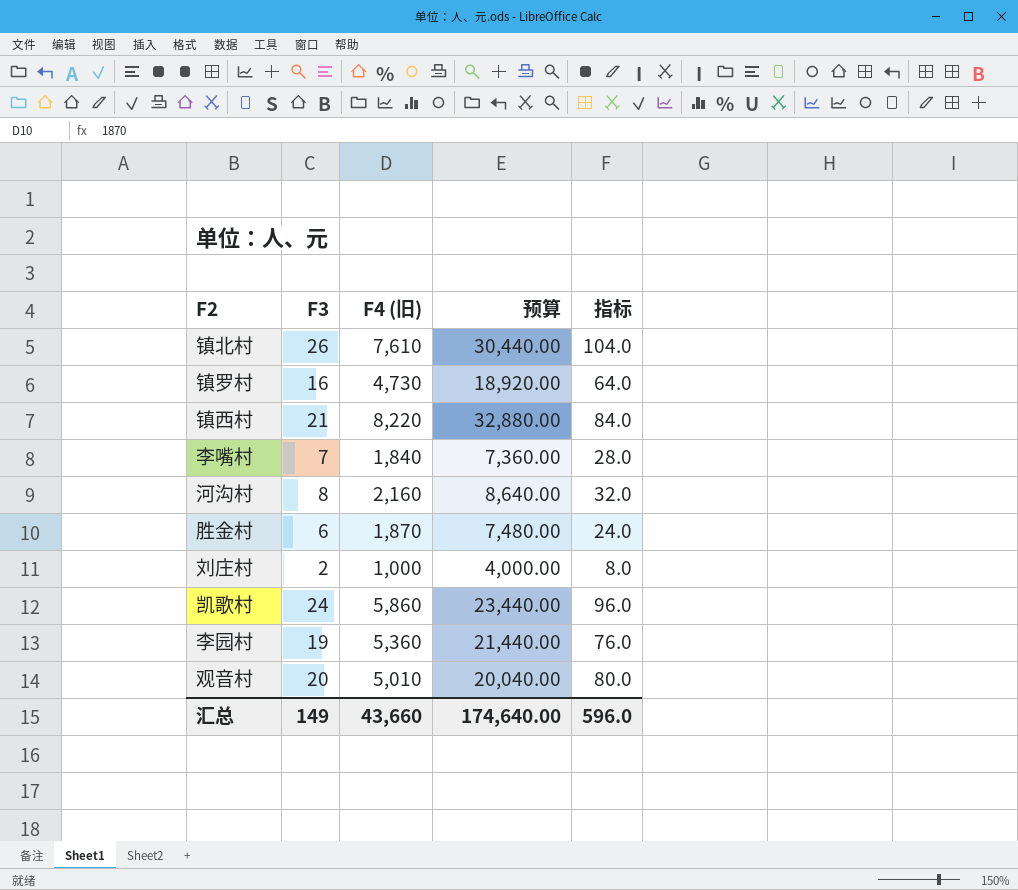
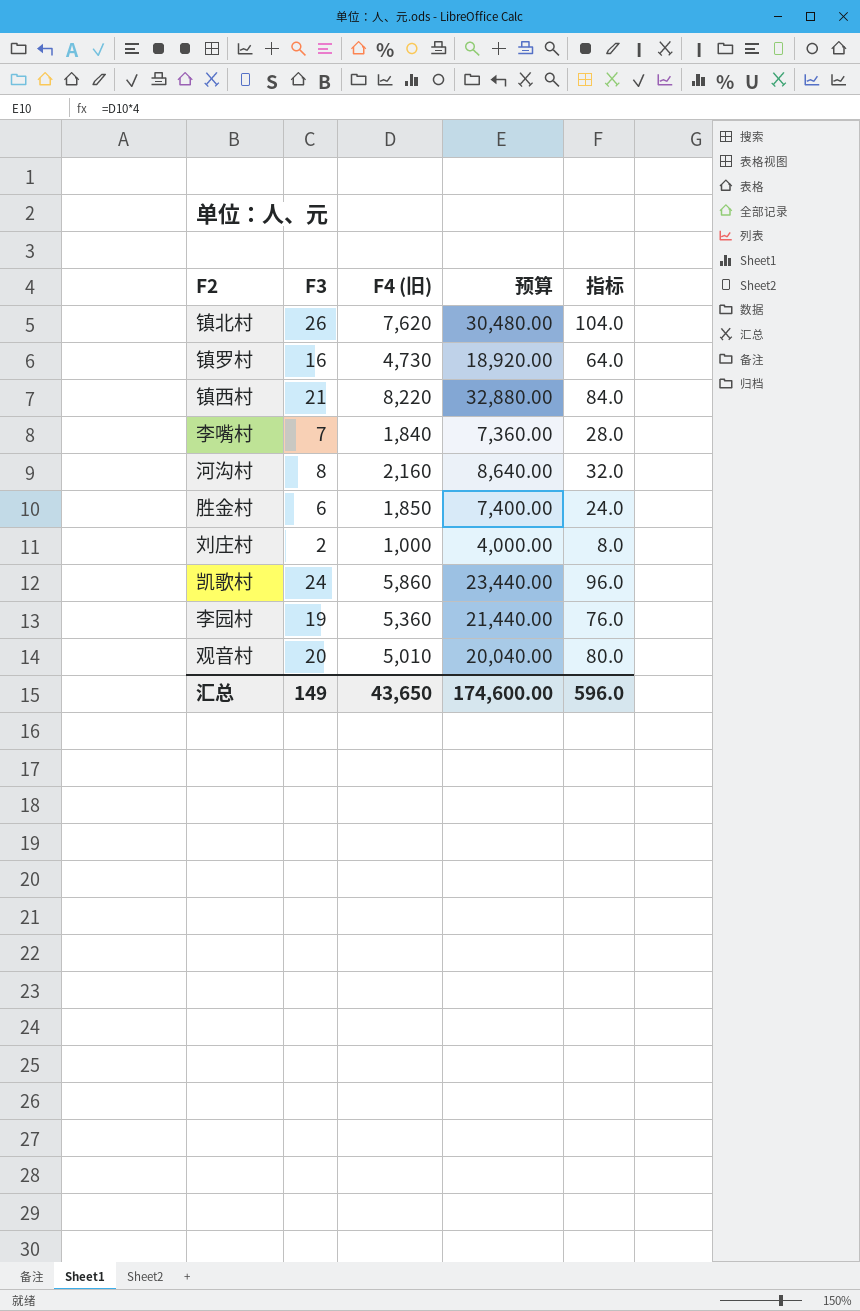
镇北村 | F4 (旧): 7,610 -> 7,620
镇北村 | 预算: 30,440.00 -> 30,480.00
胜金村 | F4 (旧): 1,870 -> 1,850
胜金村 | 预算: 7,480.00 -> 7,400.00
汇总 | F4 (旧): 43,660 -> 43,650
汇总 | 预算: 174,640.00 -> 174,600.00

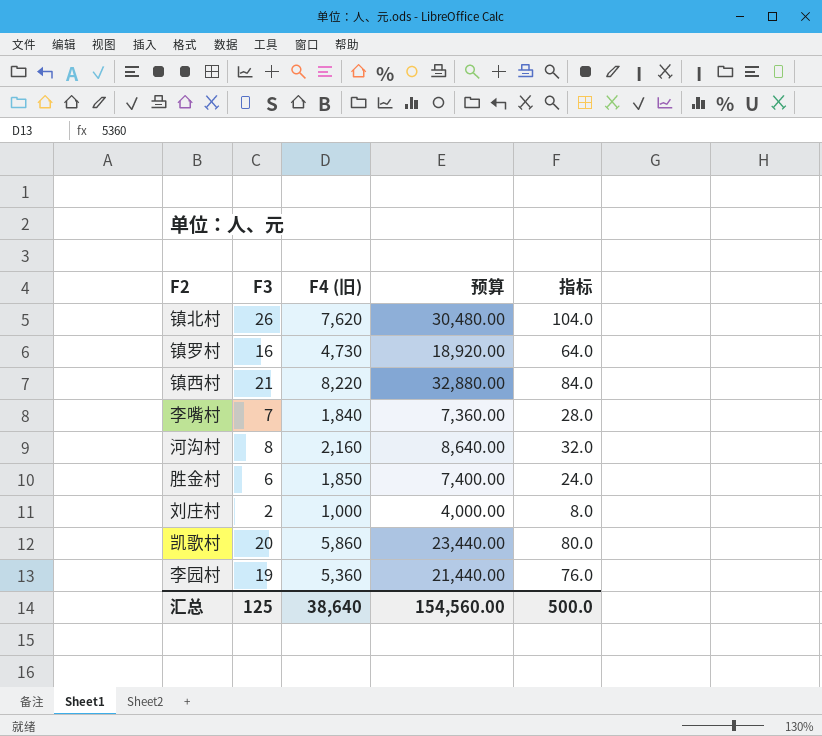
row 观音村: 20 | 5,010 | 20,040.00 | 80.0 -> none
凯歌村 | F3: 24 -> 20
凯歌村 | 指标: 96.0 -> 80.0
汇总 | F3: 149 -> 125
汇总 | F4 (旧): 43,650 -> 38,640
汇总 | 预算: 174,600.00 -> 154,560.00
汇总 | 指标: 596.0 -> 500.0

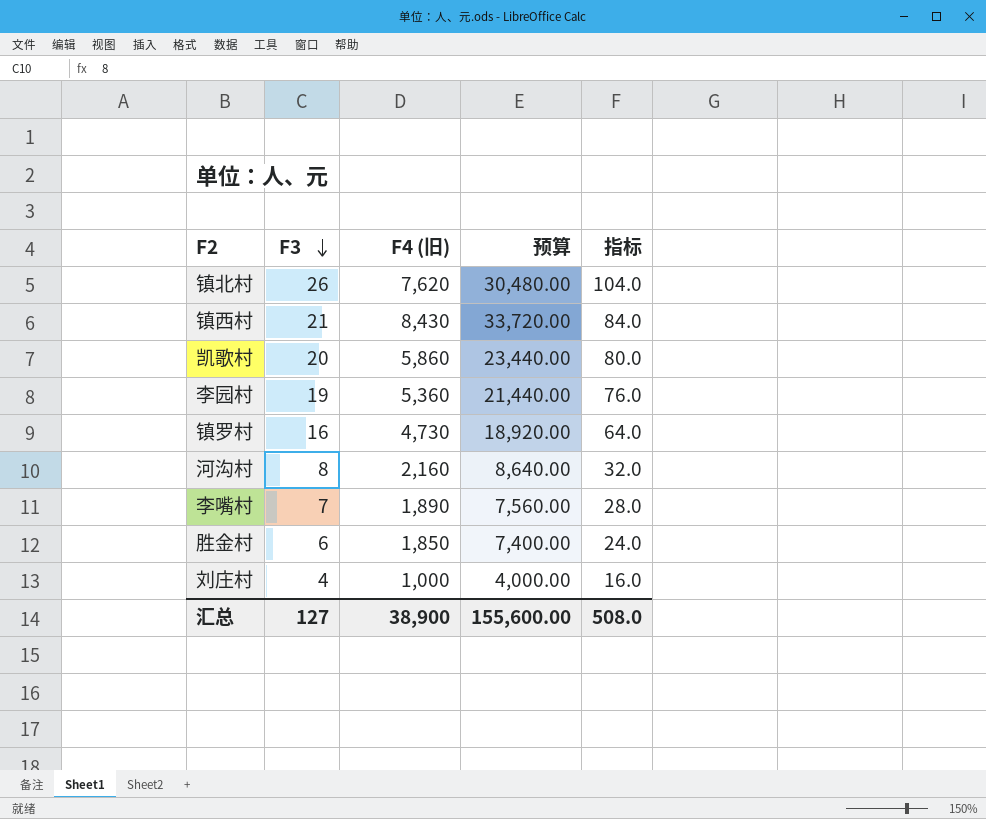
row order: none -> F3 descending
镇西村 | F4 (旧): 8,220 -> 8,430
镇西村 | 预算: 32,880.00 -> 33,720.00
李嘴村 | F4 (旧): 1,840 -> 1,890
李嘴村 | 预算: 7,360.00 -> 7,560.00
刘庄村 | F3: 2 -> 4
刘庄村 | 指标: 8.0 -> 16.0
汇总 | F3: 125 -> 127
汇总 | F4 (旧): 38,640 -> 38,900
汇总 | 预算: 154,560.00 -> 155,600.00
汇总 | 指标: 500.0 -> 508.0

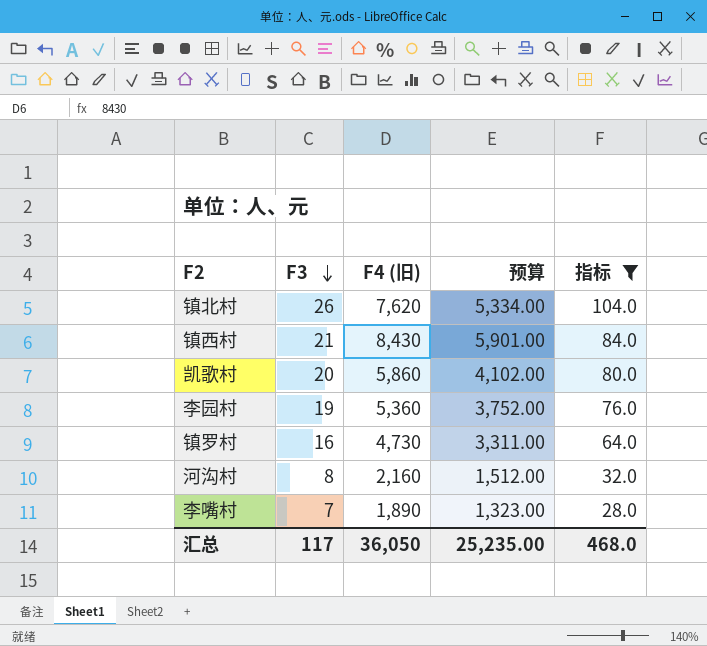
filter: none -> 指标 >= 28.0
column 预算 | formula: [F4 (旧)] * 4 -> [F4 (旧)] * 0.7
汇总 | F3: 127 -> 117
汇总 | F4 (旧): 38,900 -> 36,050
汇总 | 预算: 155,600.00 -> 25,235.00
汇总 | 指标: 508.0 -> 468.0

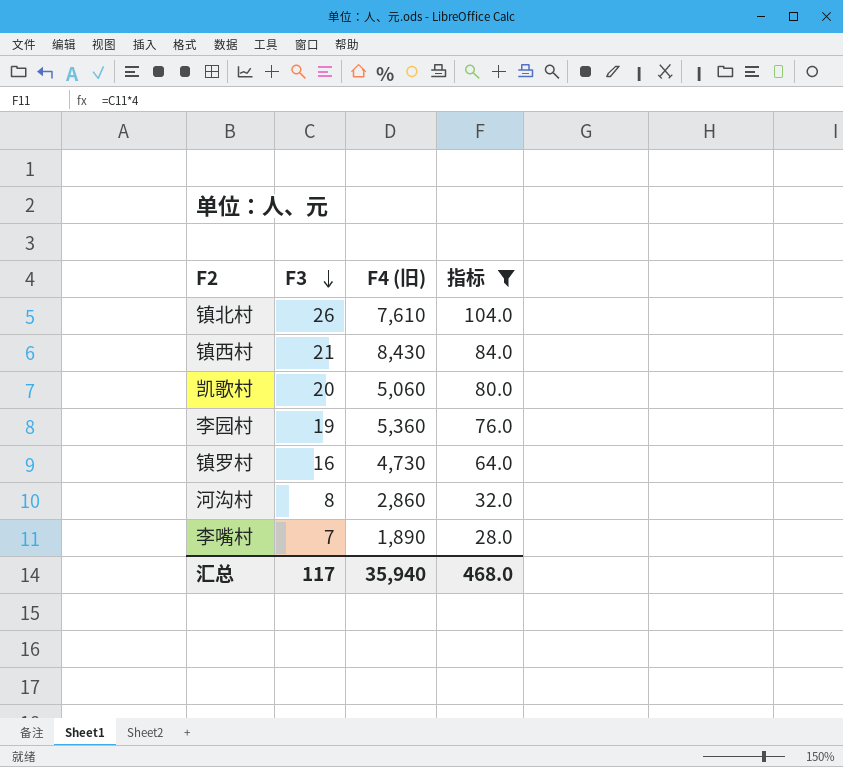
column 预算 | formula: [F4 (旧)] * 0.7 -> none
镇北村 | F4 (旧): 7,620 -> 7,610
凯歌村 | F4 (旧): 5,860 -> 5,060
河沟村 | F4 (旧): 2,160 -> 2,860
汇总 | F4 (旧): 36,050 -> 35,940

